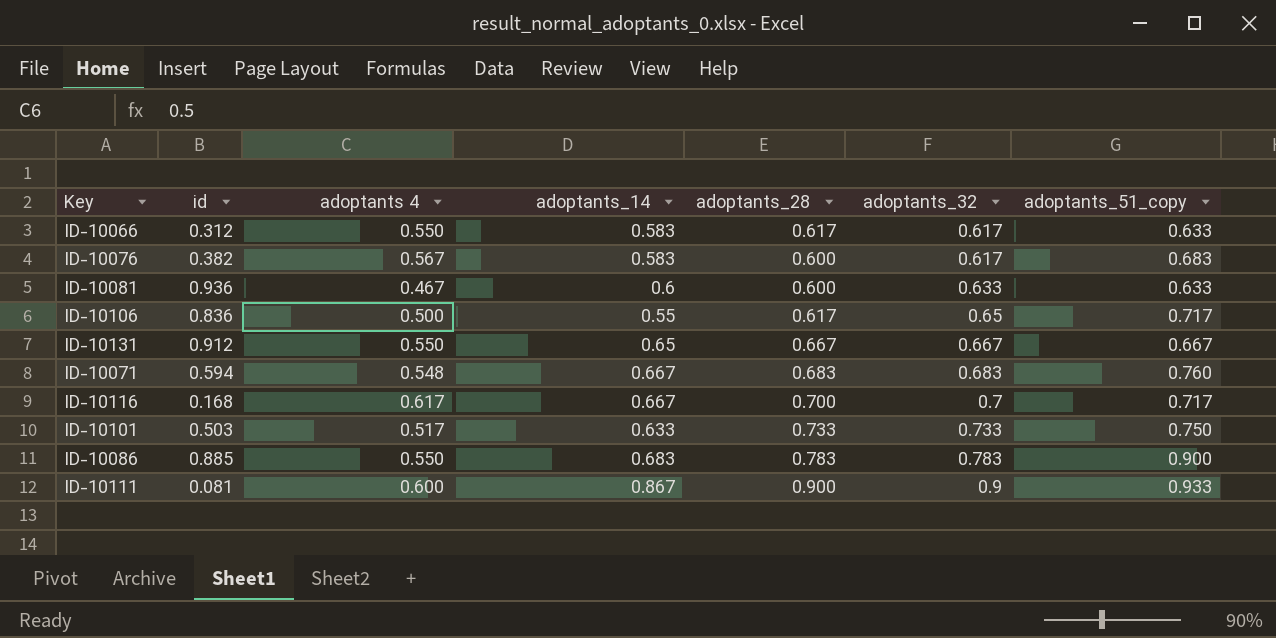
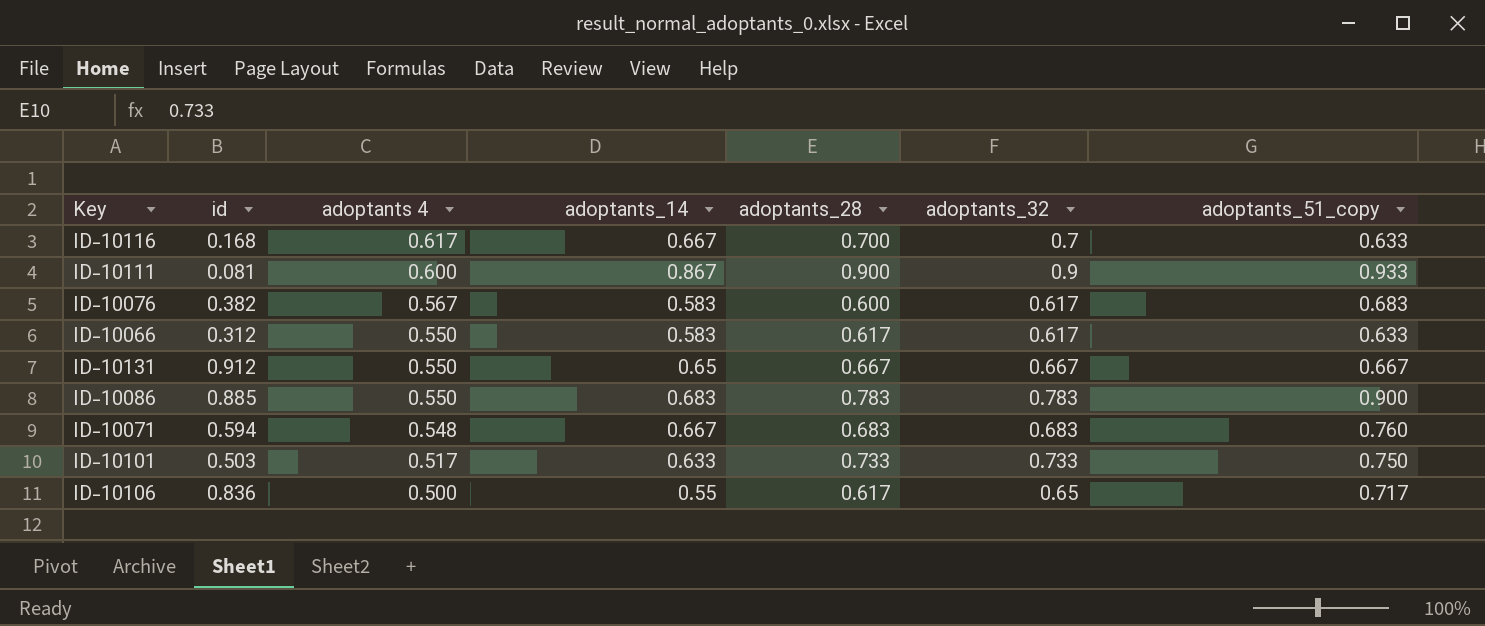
row order: adoptants_32 ascending -> adoptants 4 descending
row ID-10081: 0.936 | 0.467 | 0.6 | 0.600 | 0.633 | 0.633 -> none
ID-10116 | adoptants_51_copy: 0.717 -> 0.633

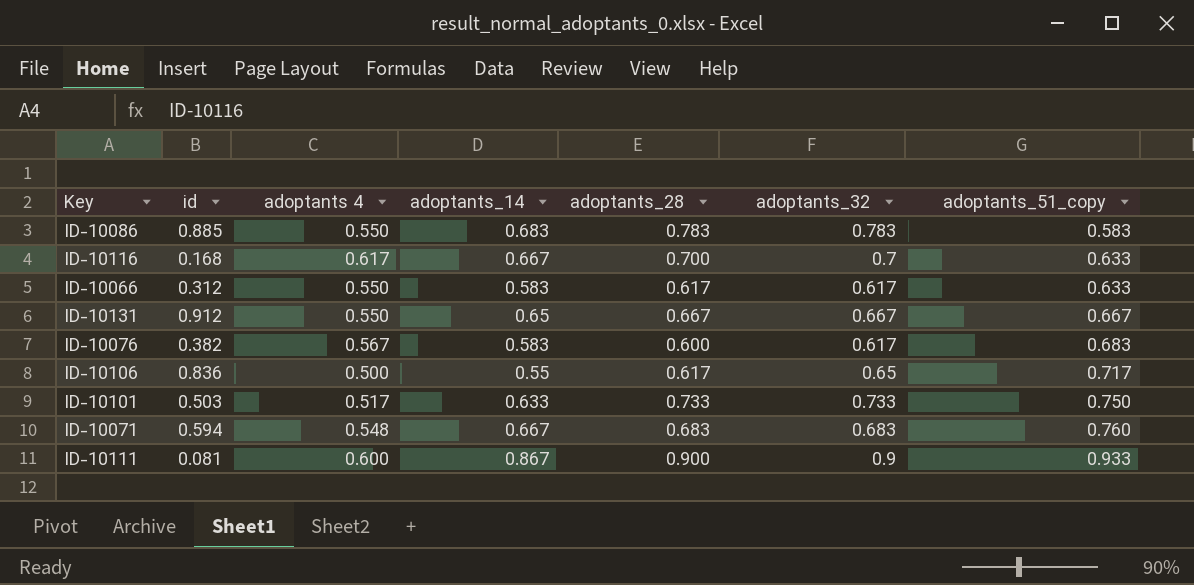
row order: adoptants 4 descending -> adoptants_51_copy ascending
ID-10086 | adoptants_51_copy: 0.900 -> 0.583

